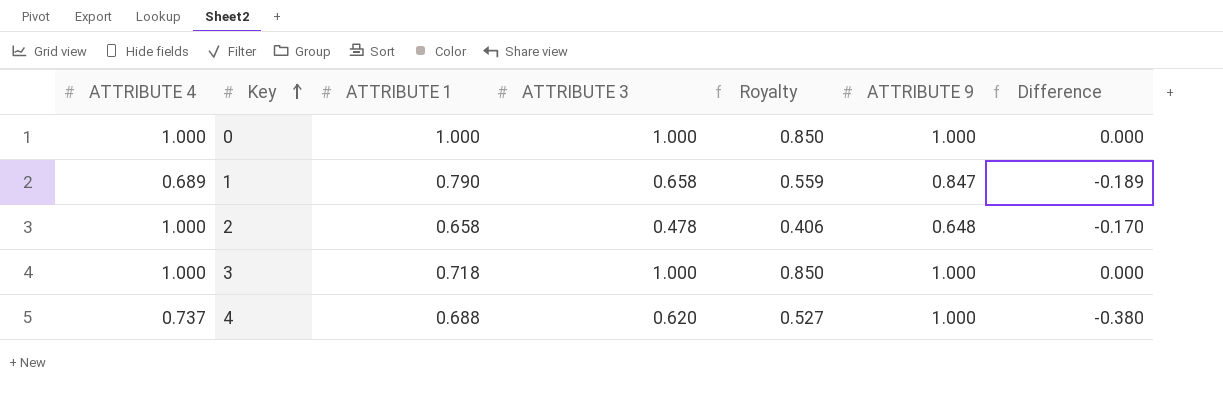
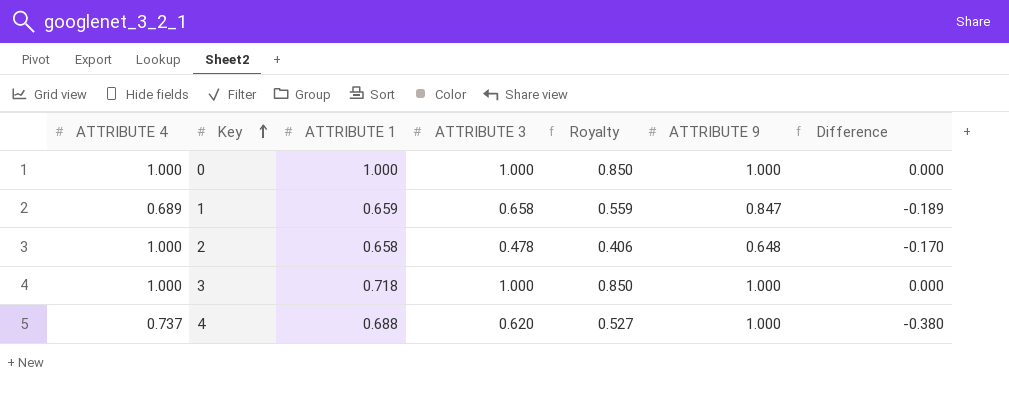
1 | ATTRIBUTE 1: 0.790 -> 0.659

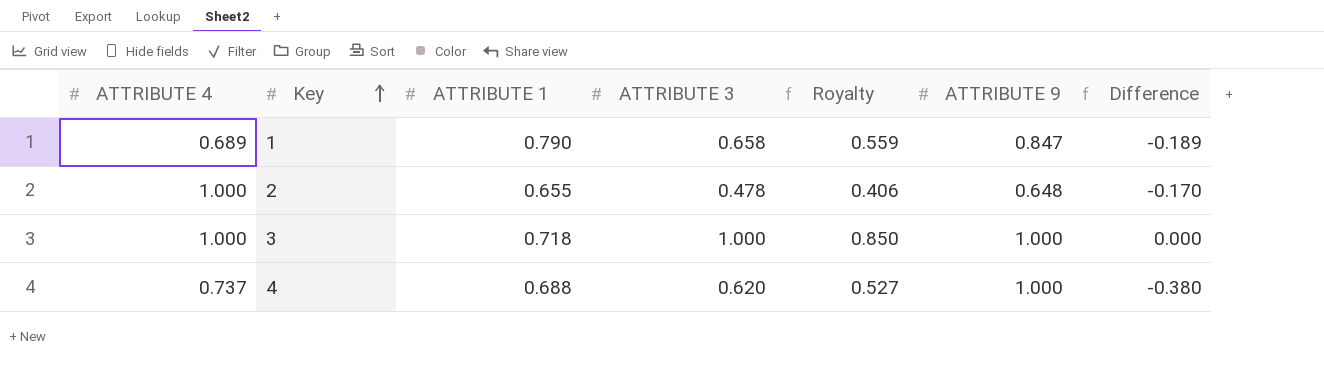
row 0: 1.000 | 1.000 | 1.000 | 0.850 | 1.000 | 0.000 -> none
1 | ATTRIBUTE 1: 0.659 -> 0.790
2 | ATTRIBUTE 1: 0.658 -> 0.655

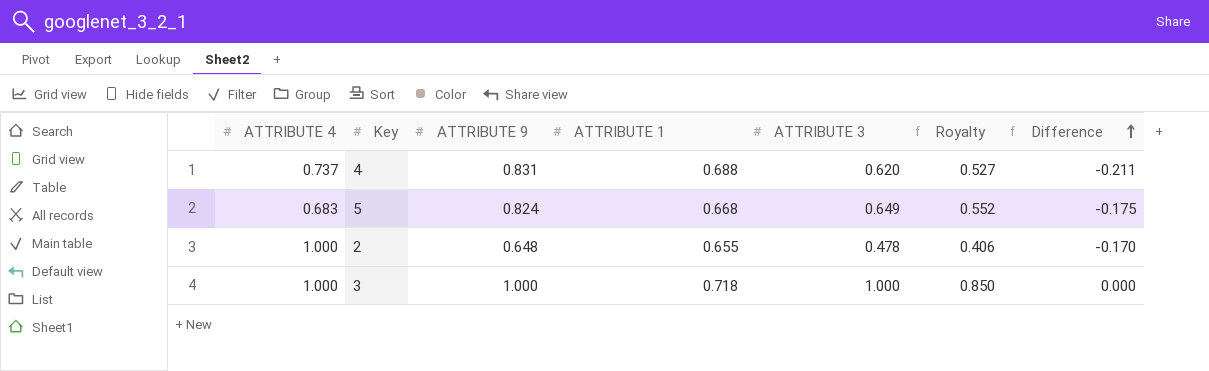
row order: Key ascending -> Difference ascending
column ATTRIBUTE 9 | position: 6 -> 3
row 1: 0.689 | 0.790 | 0.658 | 0.559 | 0.847 | -0.189 -> none
4 | ATTRIBUTE 9: 1.000 -> 0.831
4 | Difference: -0.380 -> -0.211
row 5: none -> 0.683 | 0.824 | 0.668 | 0.649 | 0.552 | -0.175

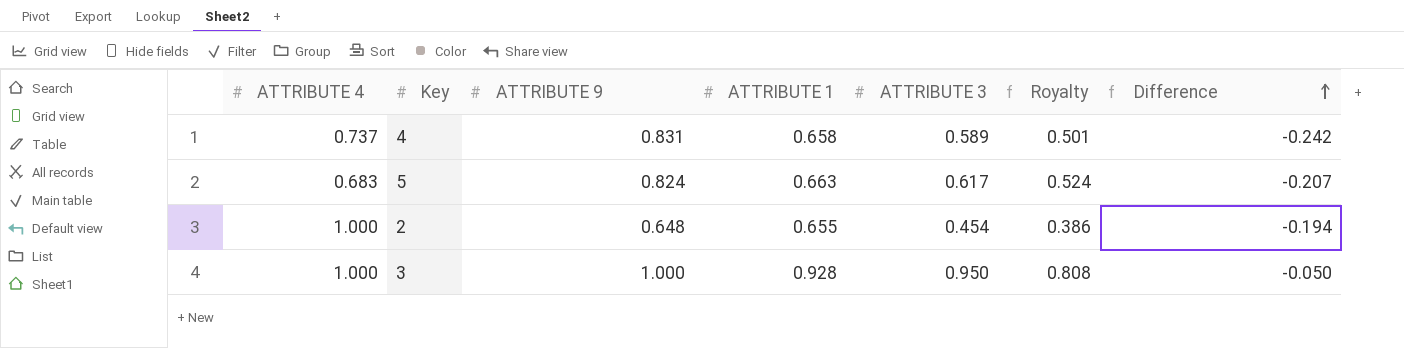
4 | ATTRIBUTE 1: 0.688 -> 0.658
4 | ATTRIBUTE 3: 0.620 -> 0.589
4 | Royalty: 0.527 -> 0.501
4 | Difference: -0.211 -> -0.242
5 | ATTRIBUTE 1: 0.668 -> 0.663
5 | ATTRIBUTE 3: 0.649 -> 0.617
5 | Royalty: 0.552 -> 0.524
5 | Difference: -0.175 -> -0.207
2 | ATTRIBUTE 3: 0.478 -> 0.454
2 | Royalty: 0.406 -> 0.386
2 | Difference: -0.170 -> -0.194
3 | ATTRIBUTE 1: 0.718 -> 0.928
3 | ATTRIBUTE 3: 1.000 -> 0.950
3 | Royalty: 0.850 -> 0.808
3 | Difference: 0.000 -> -0.050

